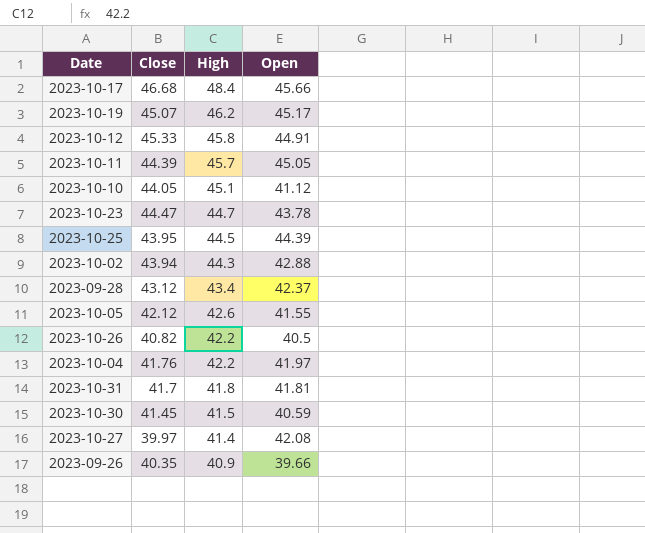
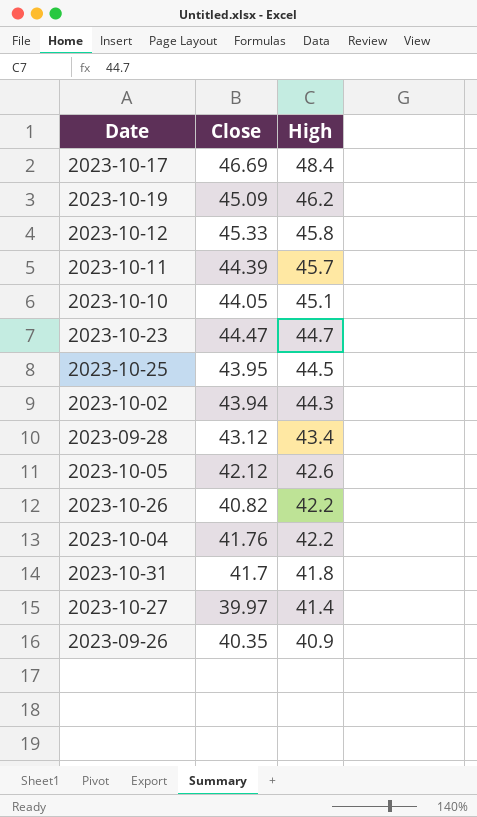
column Open | position: 4 -> none
row 2023-10-30: 41.45 | 41.5 | 40.59 -> none
2023-10-17 | Close: 46.68 -> 46.69
2023-10-19 | Close: 45.07 -> 45.09

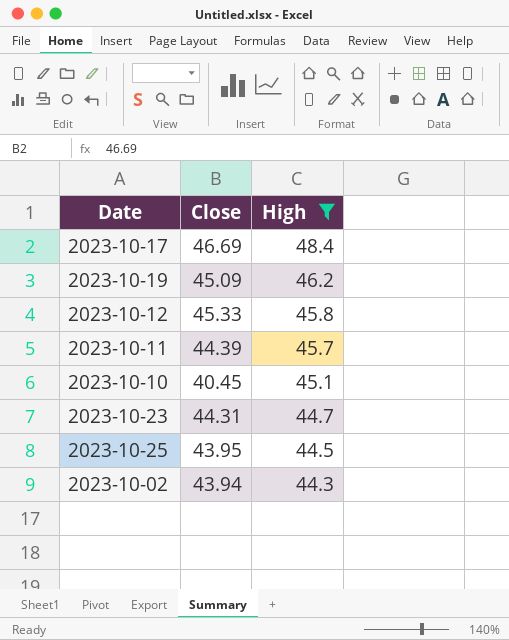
filter: none -> High >= 44.3
2023-10-10 | Close: 44.05 -> 40.45
2023-10-23 | Close: 44.47 -> 44.31

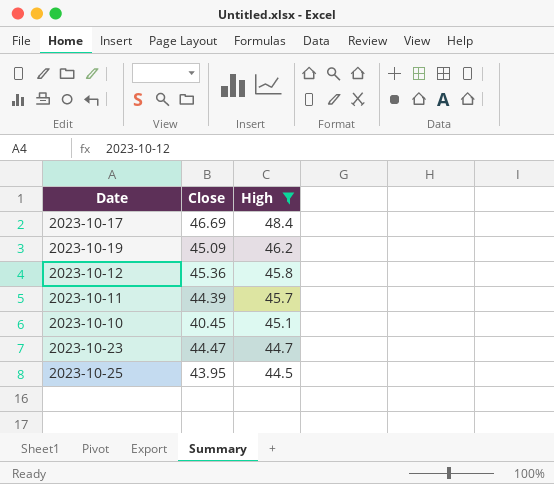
row 2023-10-02: 43.94 | 44.3 -> none
2023-10-12 | Close: 45.33 -> 45.36
2023-10-23 | Close: 44.31 -> 44.47

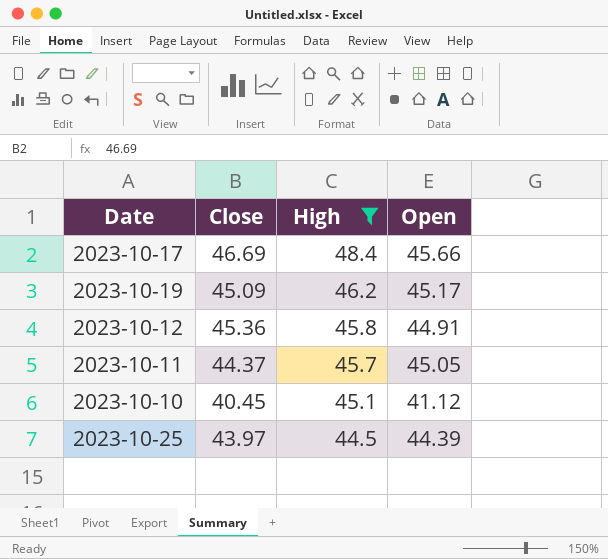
column Open | position: none -> 4
row 2023-10-23: 44.47 | 44.7 -> none
2023-10-11 | Close: 44.39 -> 44.37
2023-10-25 | Close: 43.95 -> 43.97

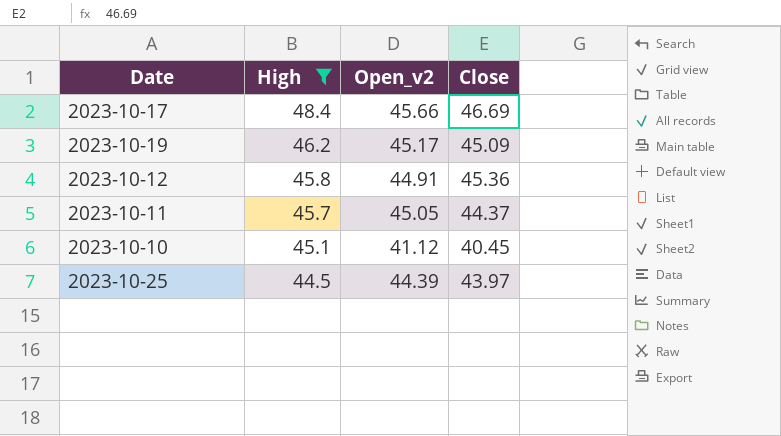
column name: Open -> Open_v2
column Close | position: 2 -> 4

